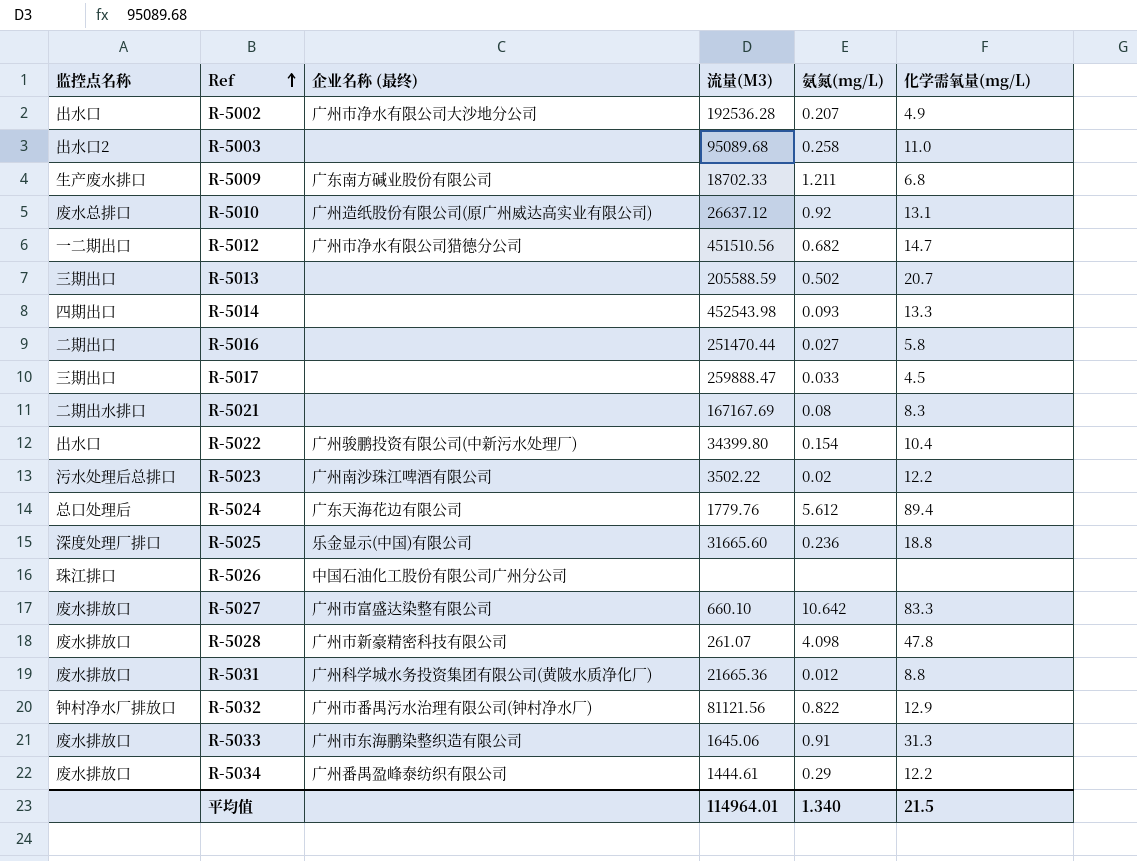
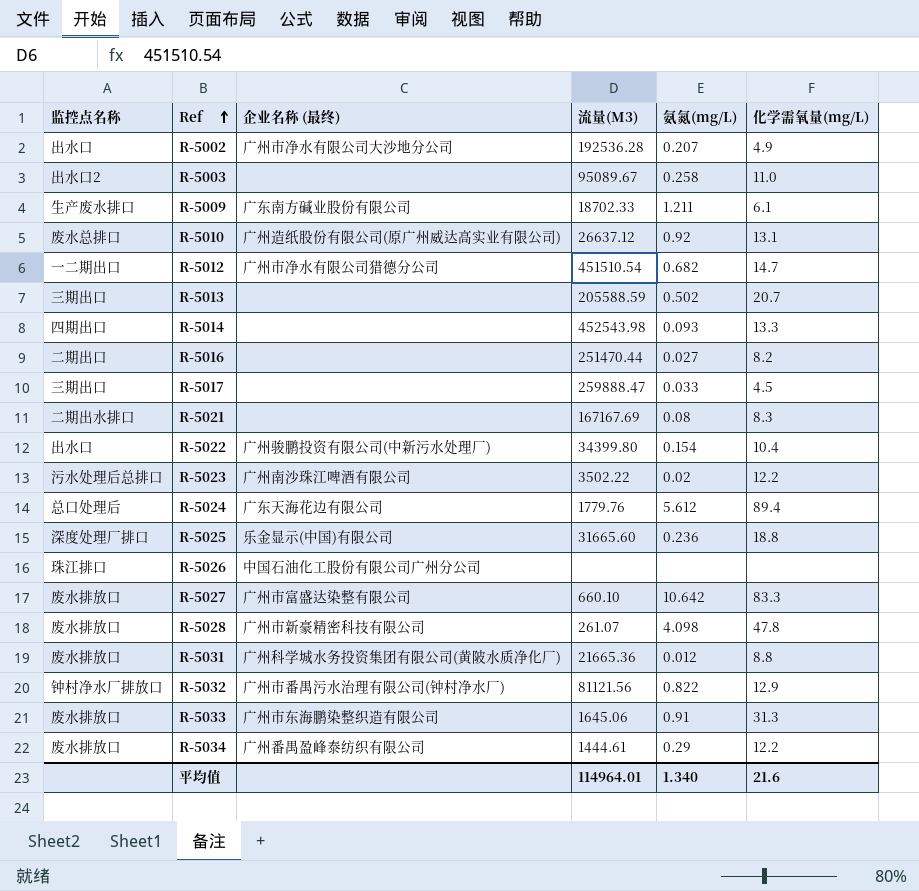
R-5003 | 流量(M3): 95089.68 -> 95089.67
R-5009 | 化学需氧量(mg/L): 6.8 -> 6.1
R-5012 | 流量(M3): 451510.56 -> 451510.54
R-5016 | 化学需氧量(mg/L): 5.8 -> 8.2
平均值 | 化学需氧量(mg/L): 21.5 -> 21.6

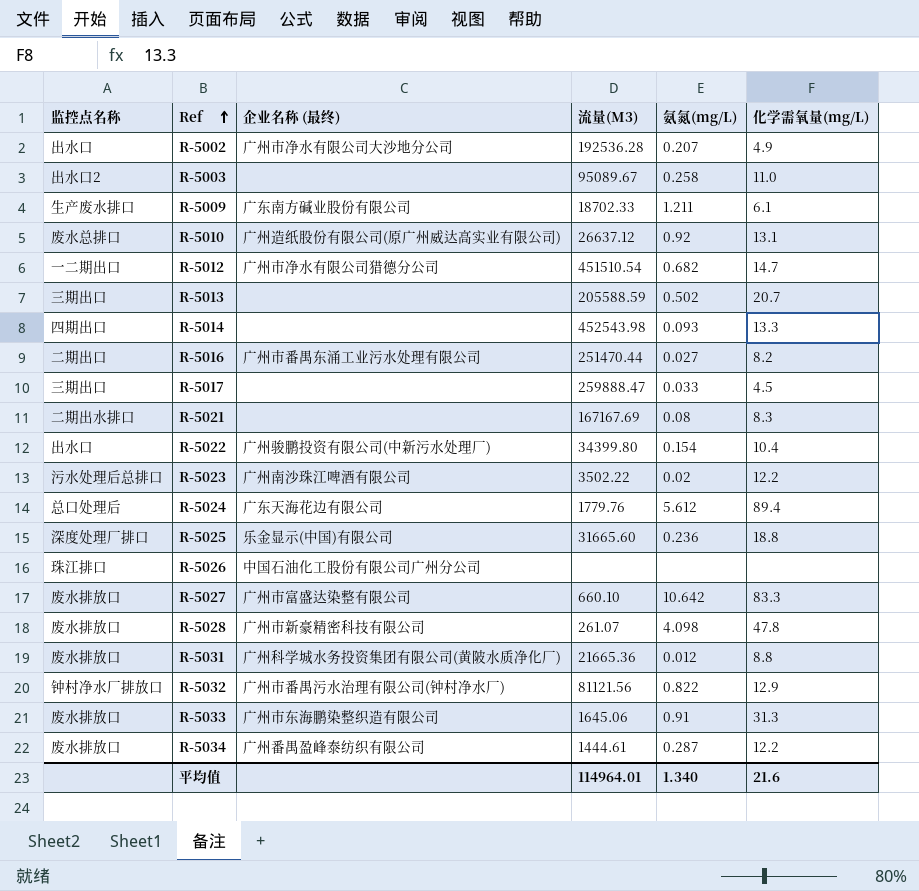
R-5016 | 企业名称 (最终): none -> 广州市番禺东涌工业污水处理有限公司
R-5034 | 氨氮(mg/L): 0.29 -> 0.287

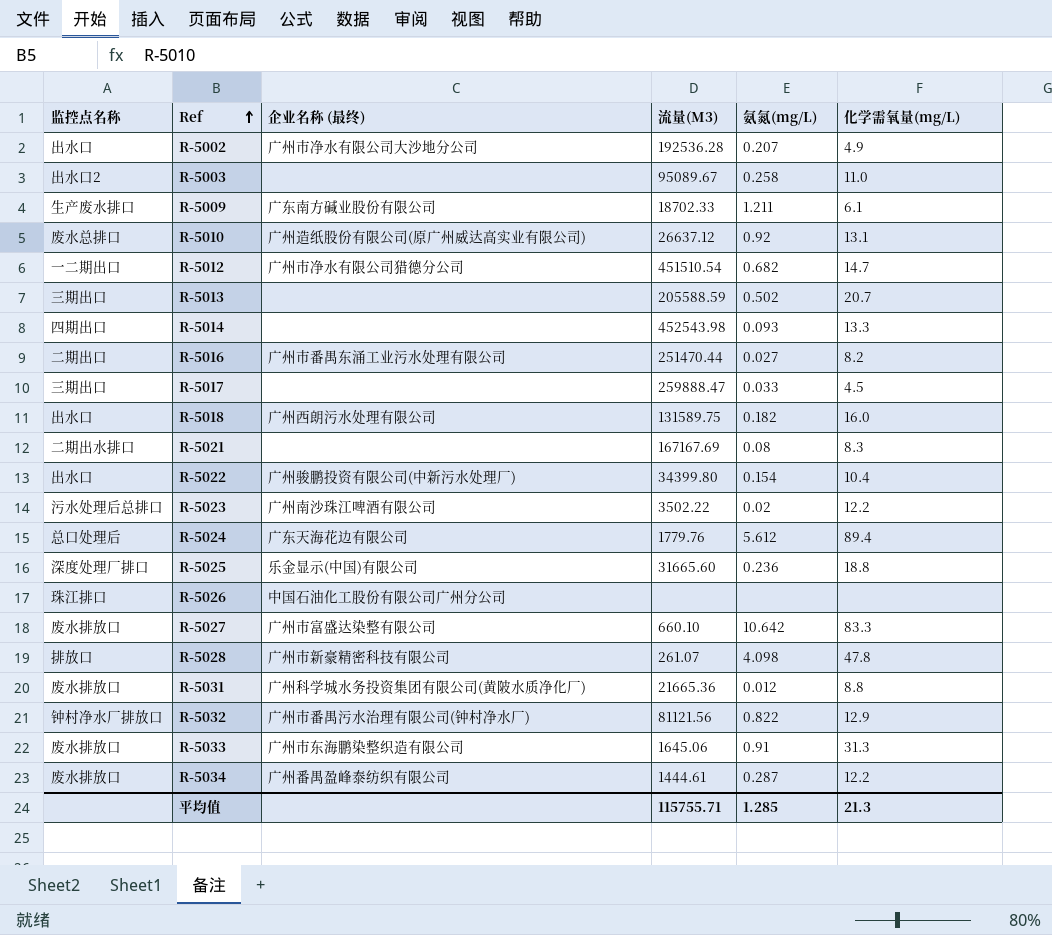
row R-5018: none -> 出水口 | 广州西朗污水处理有限公司 | 131589.75 | 0.182 | 16.0
R-5028 | 监控点名称: 废水排放口 -> 排放口
平均值 | 流量(M3): 114964.01 -> 115755.71
平均值 | 氨氮(mg/L): 1.340 -> 1.285
平均值 | 化学需氧量(mg/L): 21.6 -> 21.3

